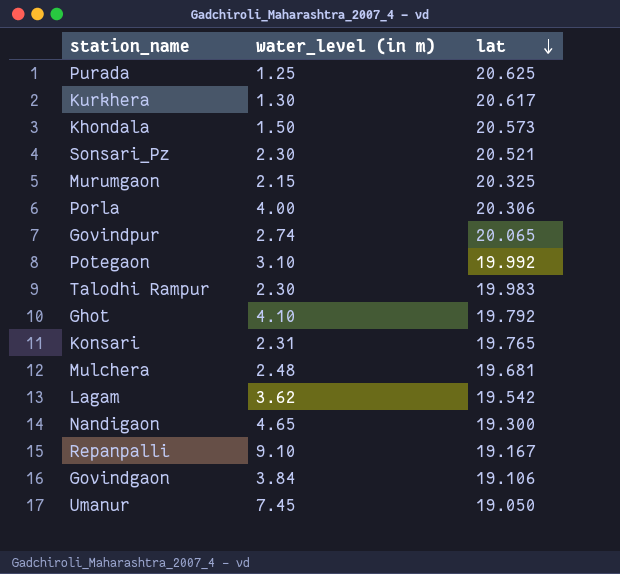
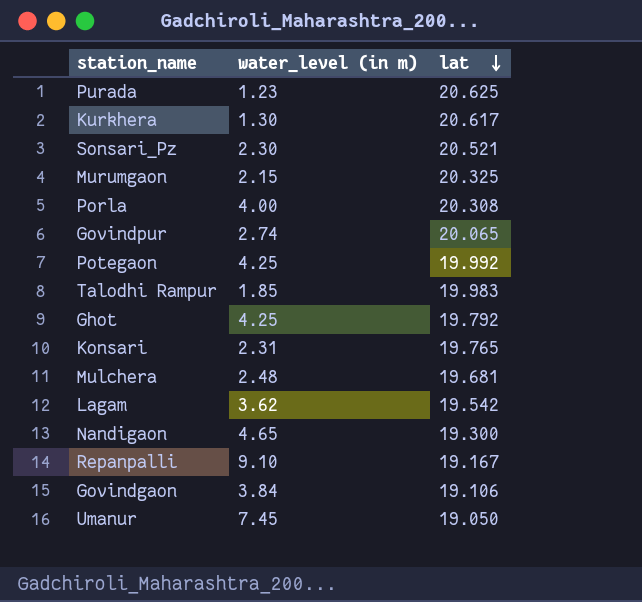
row Khondala: 1.50 | 20.573 -> none
Purada | water_level (in m): 1.25 -> 1.23
Porla | lat: 20.306 -> 20.308
Potegaon | water_level (in m): 3.10 -> 4.25
Talodhi Rampur | water_level (in m): 2.30 -> 1.85
Ghot | water_level (in m): 4.10 -> 4.25

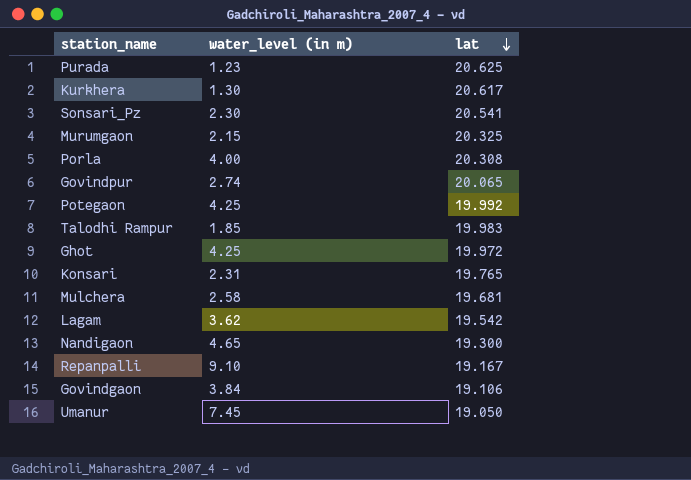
Sonsari_Pz | lat: 20.521 -> 20.541
Ghot | lat: 19.792 -> 19.972
Mulchera | water_level (in m): 2.48 -> 2.58

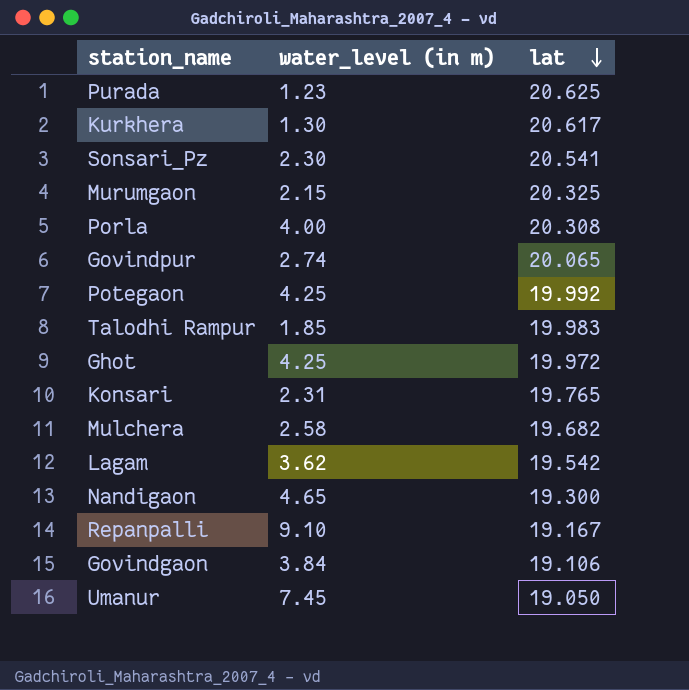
Mulchera | lat: 19.681 -> 19.682

